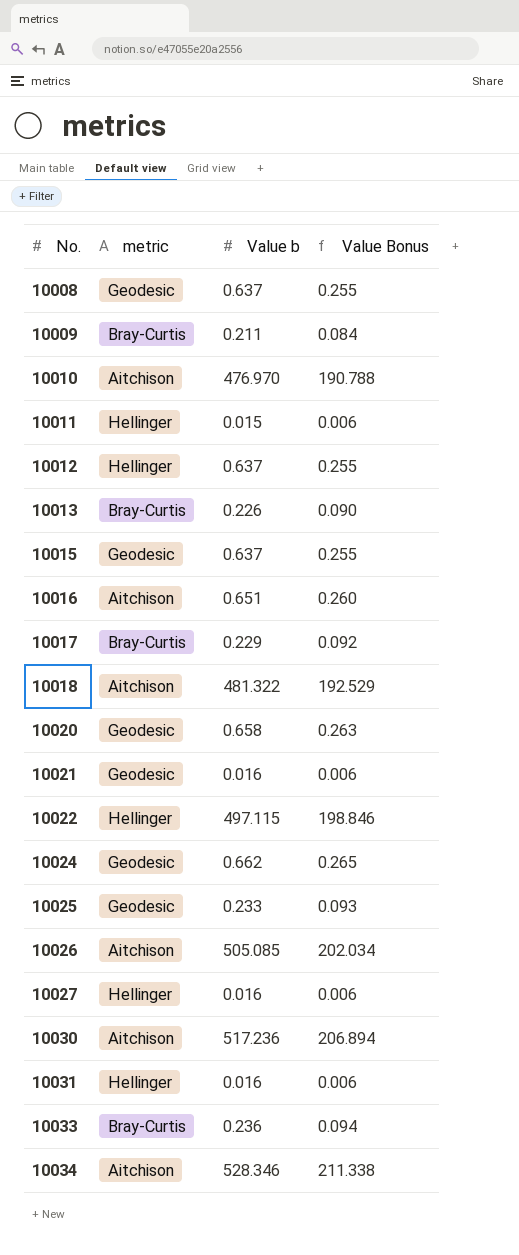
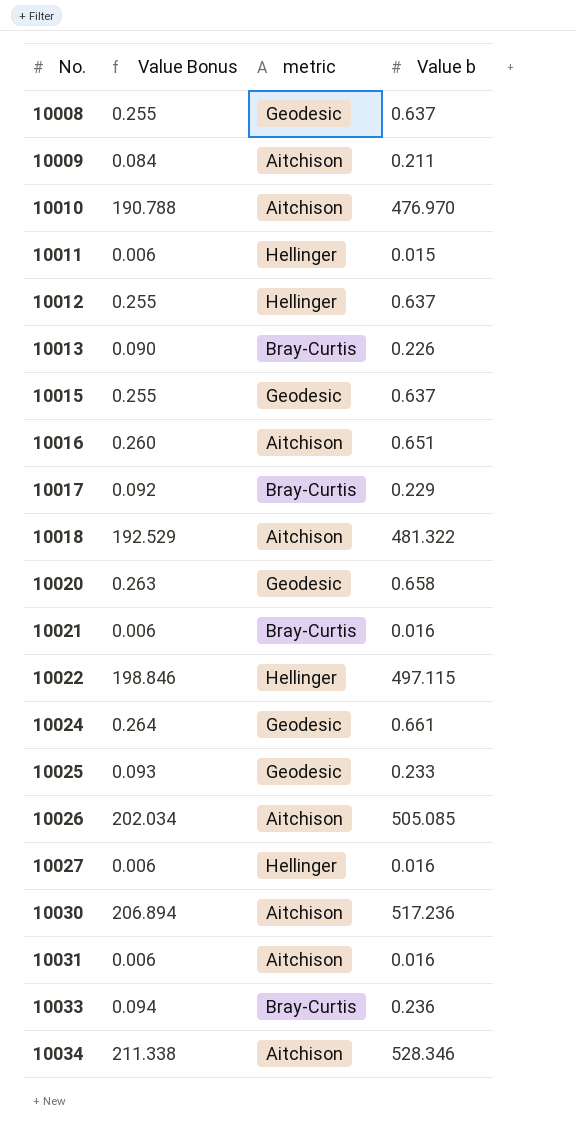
column Value Bonus | position: 4 -> 2
10009 | metric: Bray-Curtis -> Aitchison
10021 | metric: Geodesic -> Bray-Curtis
10024 | Value Bonus: 0.265 -> 0.264
10024 | Value b: 0.662 -> 0.661
10031 | metric: Hellinger -> Aitchison

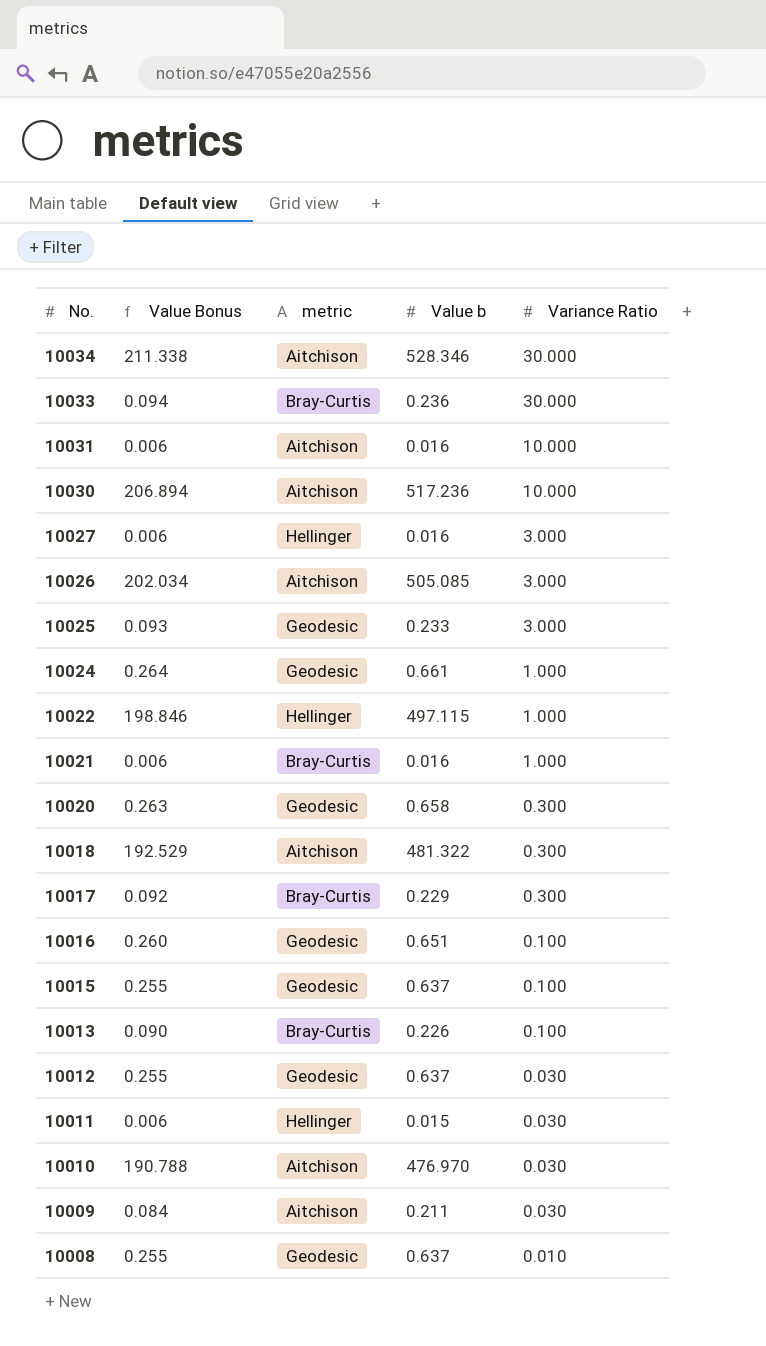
row order: No. ascending -> No. descending
column Variance Ratio | position: none -> 5
10016 | metric: Aitchison -> Geodesic
10012 | metric: Hellinger -> Geodesic

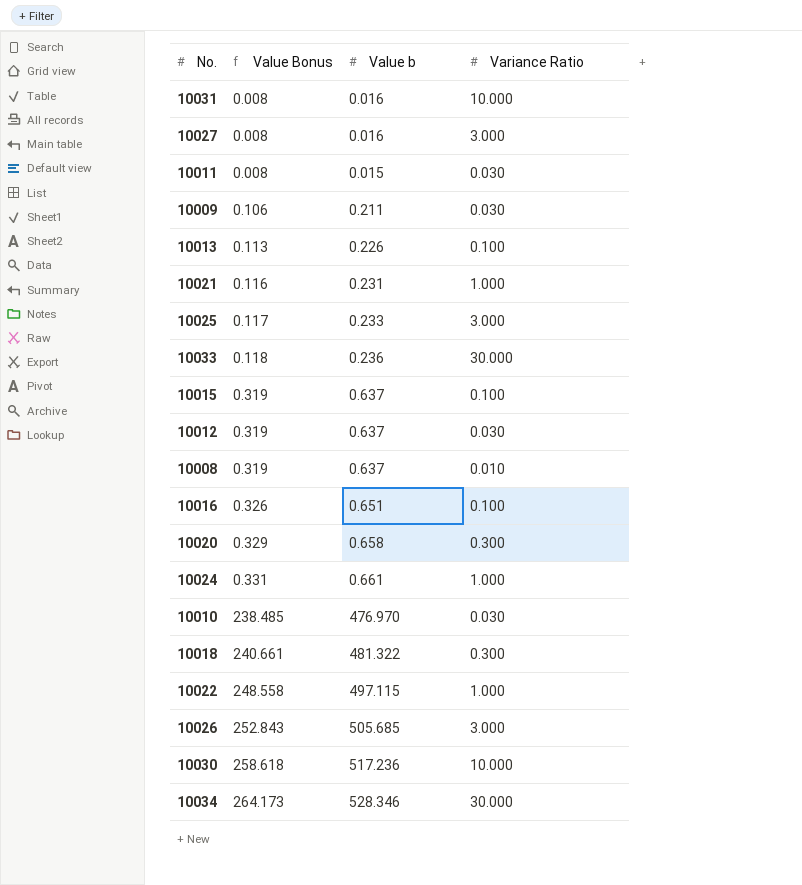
row order: No. descending -> Value Bonus ascending
column metric | position: 3 -> none
column Value Bonus | formula: [Value b] * 0.4 -> [Value b] * 0.5
row 10017: 0.092 | Bray-Curtis | 0.229 | 0.300 -> none
10021 | Value b: 0.016 -> 0.231
10026 | Value b: 505.085 -> 505.685

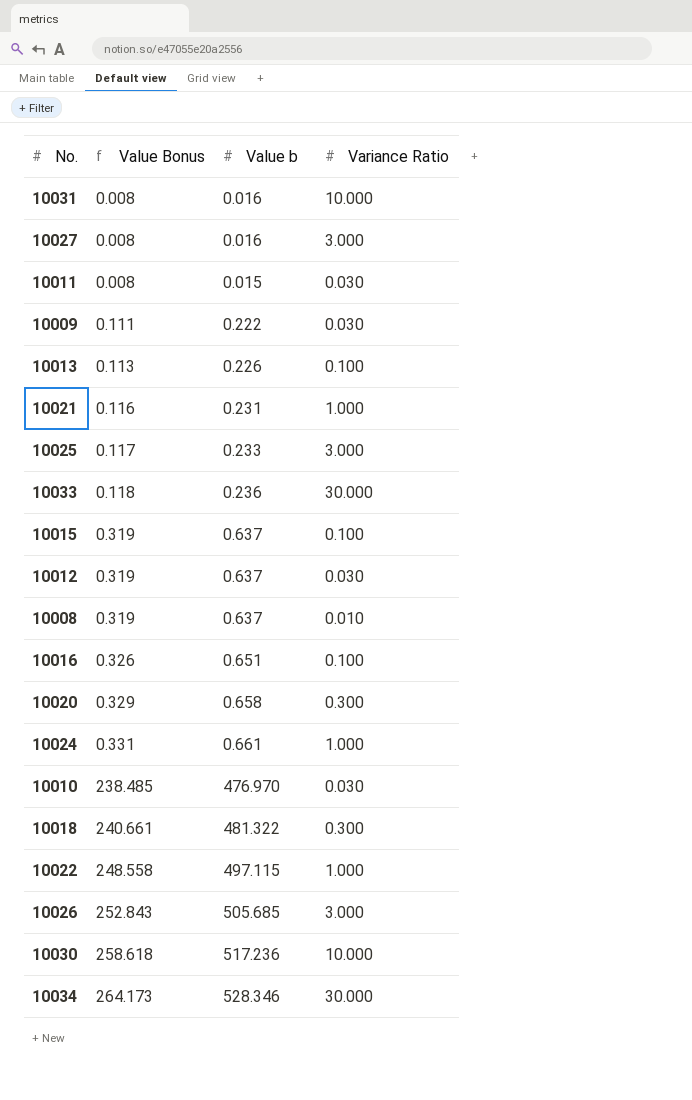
10009 | Value Bonus: 0.106 -> 0.111
10009 | Value b: 0.211 -> 0.222

